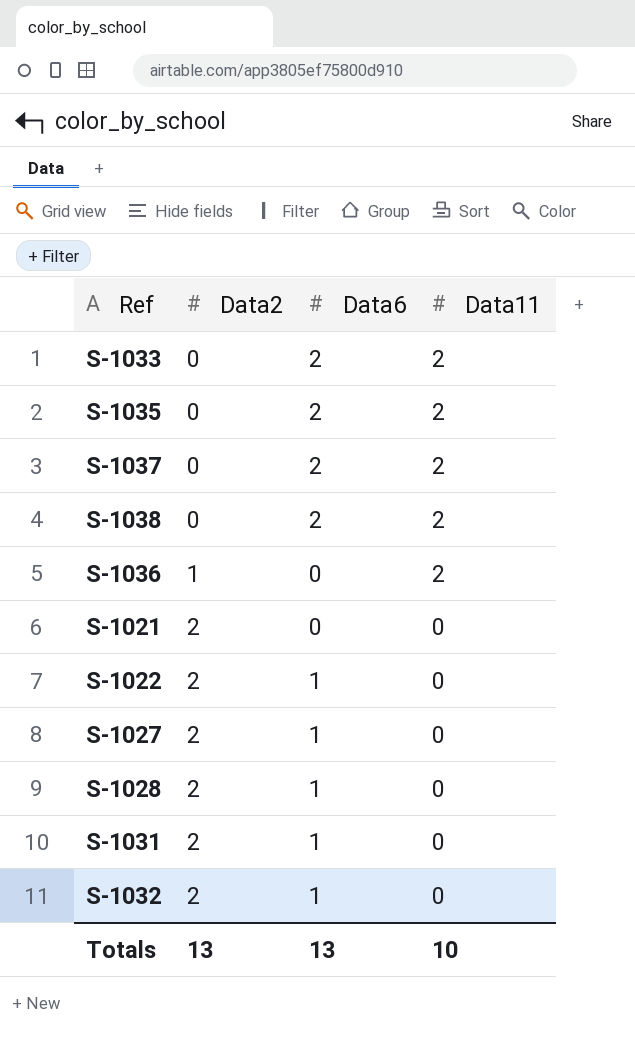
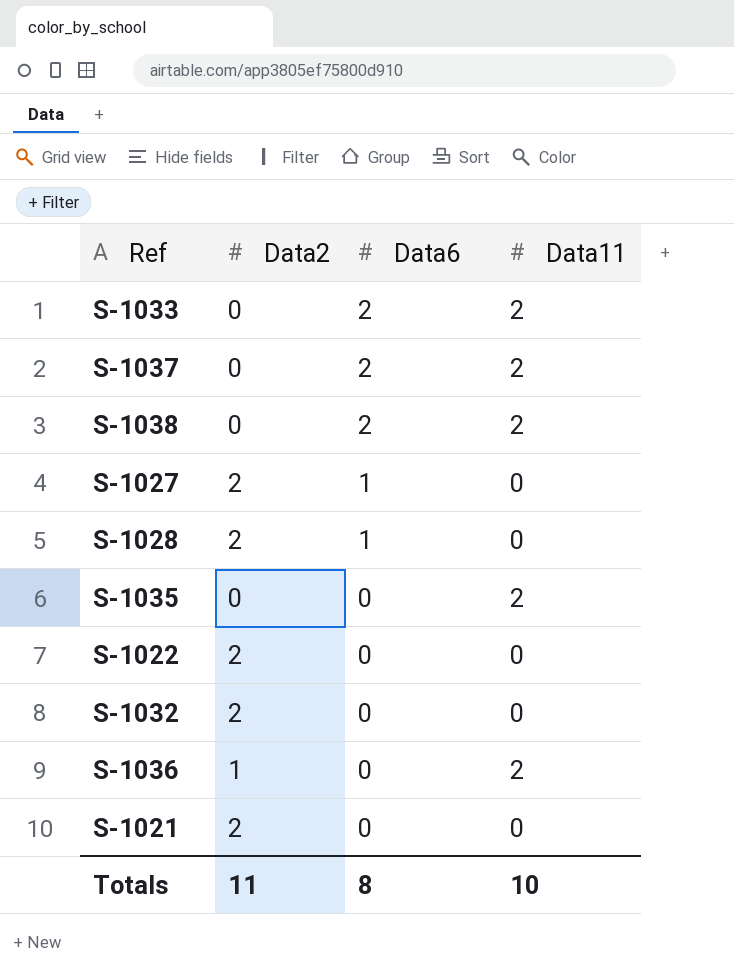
row order: Data2 ascending -> Data6 descending
row S-1031: 2 | 1 | 0 -> none
S-1035 | Data6: 2 -> 0
S-1022 | Data6: 1 -> 0
S-1032 | Data6: 1 -> 0
Totals | Data2: 13 -> 11
Totals | Data6: 13 -> 8

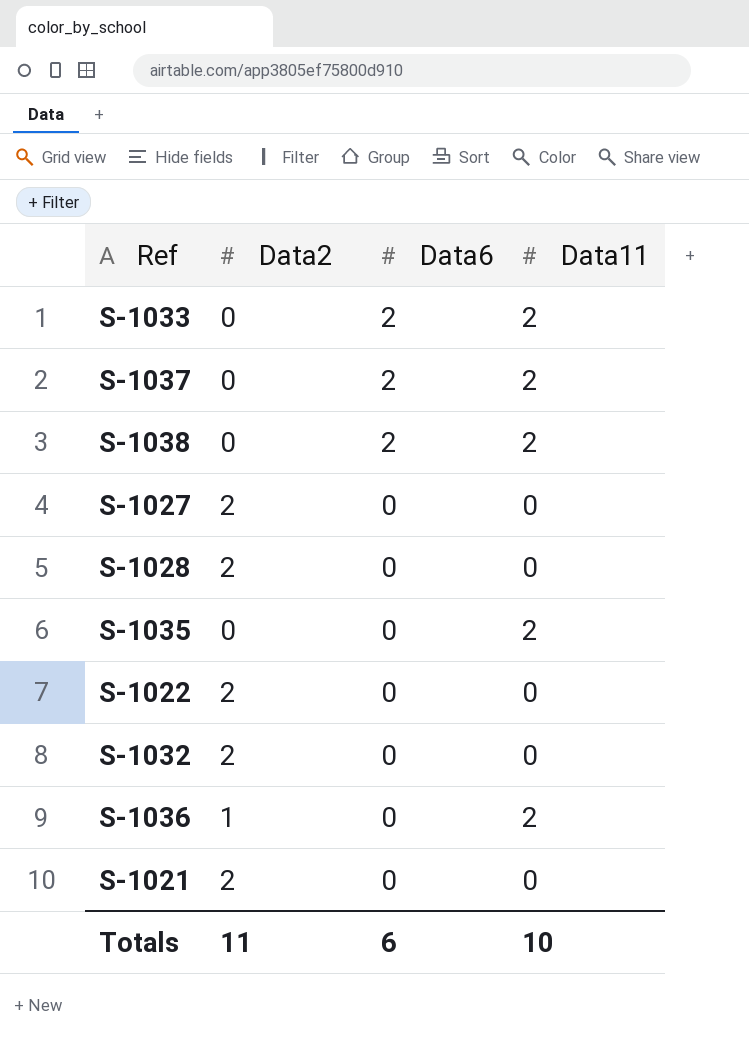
S-1027 | Data6: 1 -> 0
S-1028 | Data6: 1 -> 0
Totals | Data6: 8 -> 6

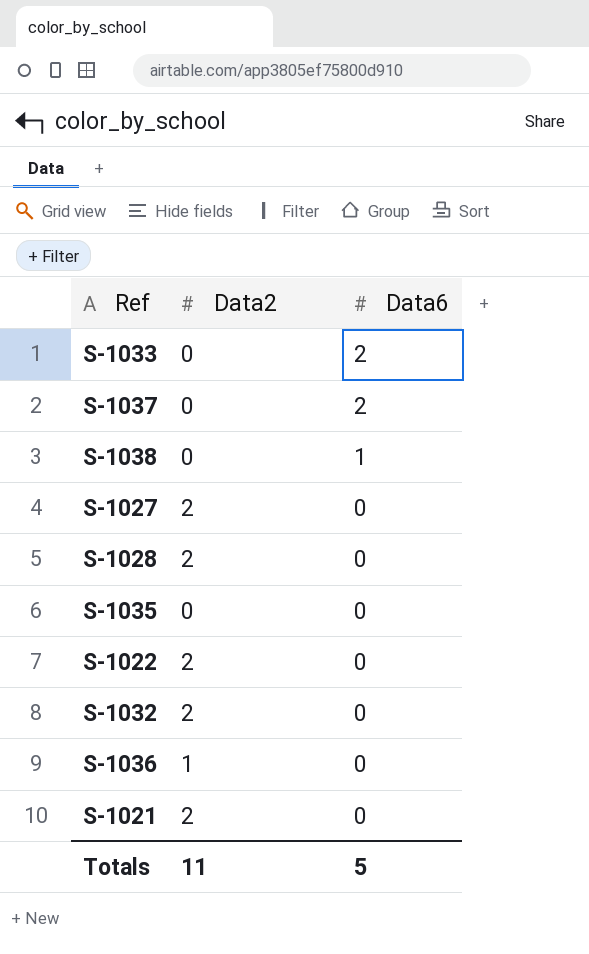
column Data11 | position: 4 -> none
S-1038 | Data6: 2 -> 1
Totals | Data6: 6 -> 5

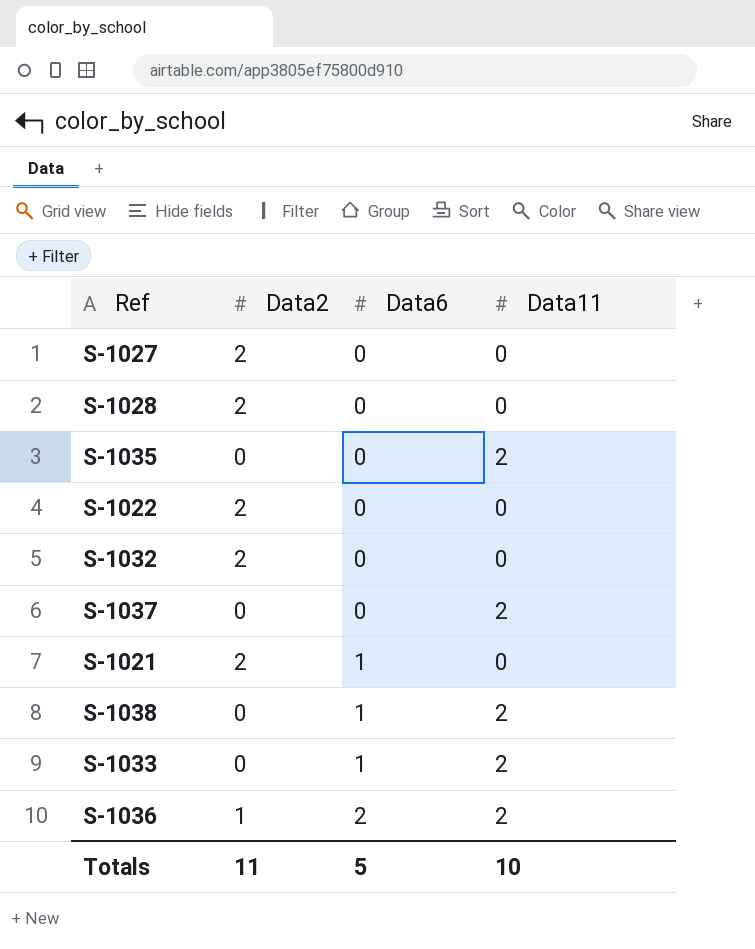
row order: Data6 descending -> Data6 ascending
column Data11 | position: none -> 4
S-1037 | Data6: 2 -> 0
S-1021 | Data6: 0 -> 1
S-1033 | Data6: 2 -> 1
S-1036 | Data6: 0 -> 2

